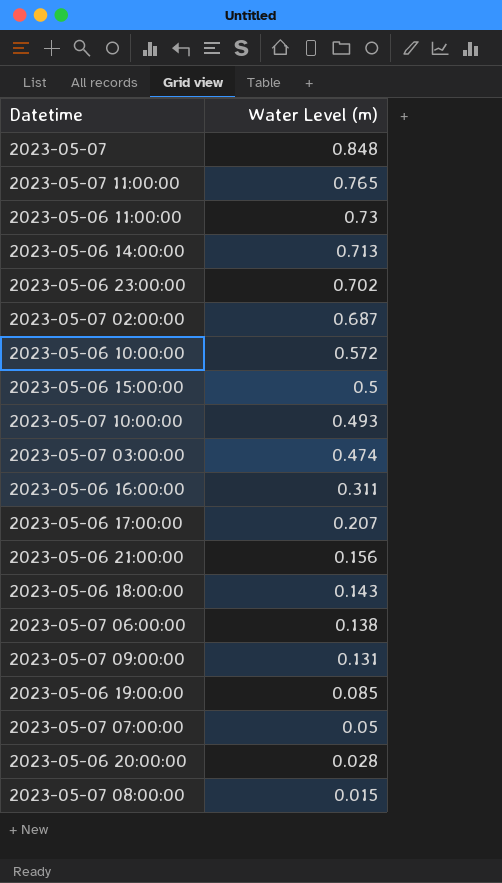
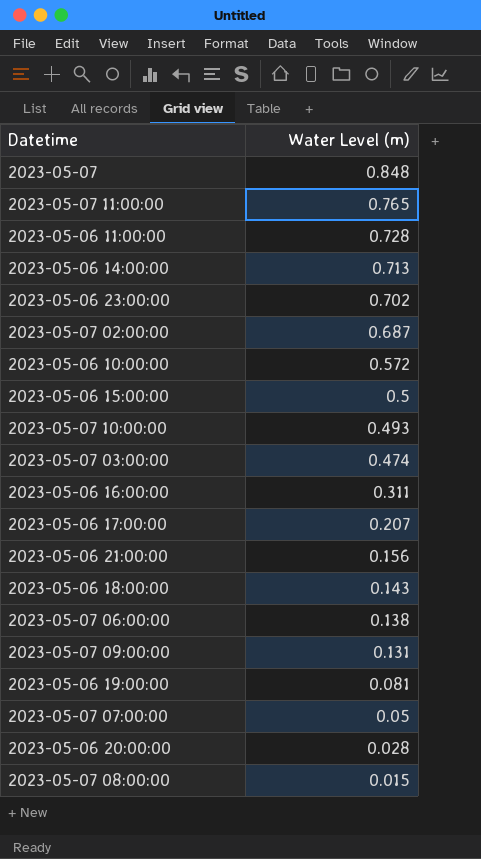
2023-05-06 11:00:00 | Water Level (m): 0.73 -> 0.728
2023-05-06 19:00:00 | Water Level (m): 0.085 -> 0.081

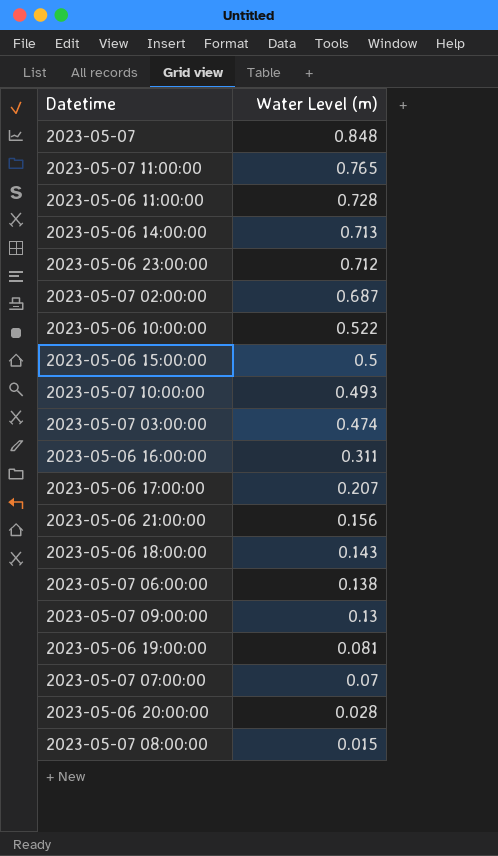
2023-05-06 23:00:00 | Water Level (m): 0.702 -> 0.712
2023-05-06 10:00:00 | Water Level (m): 0.572 -> 0.522
2023-05-07 09:00:00 | Water Level (m): 0.131 -> 0.13
2023-05-07 07:00:00 | Water Level (m): 0.05 -> 0.07

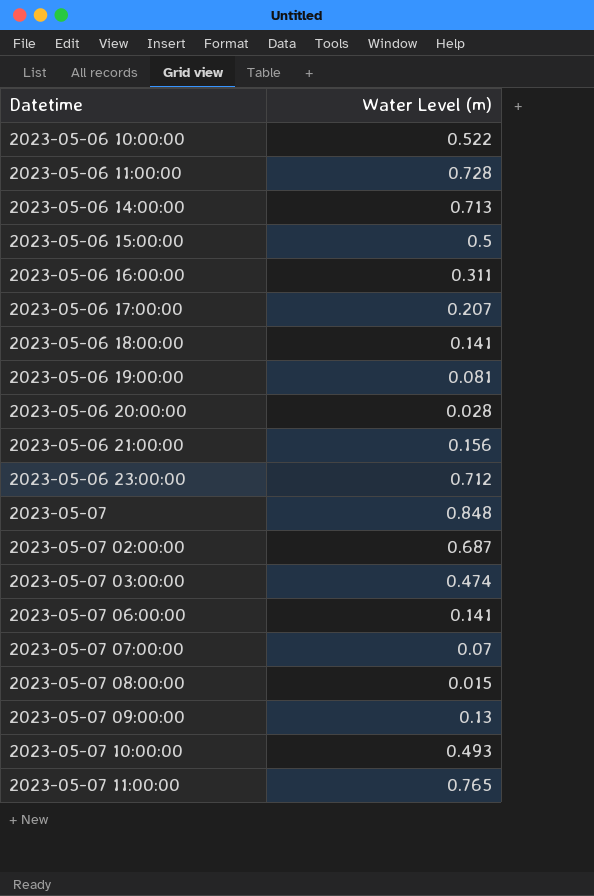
row order: Water Level (m) descending -> Datetime ascending
2023-05-06 18:00:00 | Water Level (m): 0.143 -> 0.141
2023-05-07 06:00:00 | Water Level (m): 0.138 -> 0.141

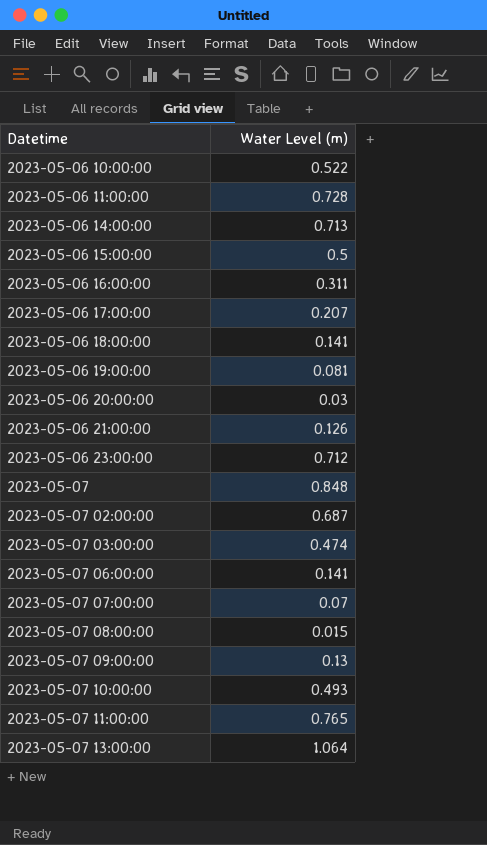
2023-05-06 20:00:00 | Water Level (m): 0.028 -> 0.03
2023-05-06 21:00:00 | Water Level (m): 0.156 -> 0.126
row 2023-05-07 13:00:00: none -> 1.064

